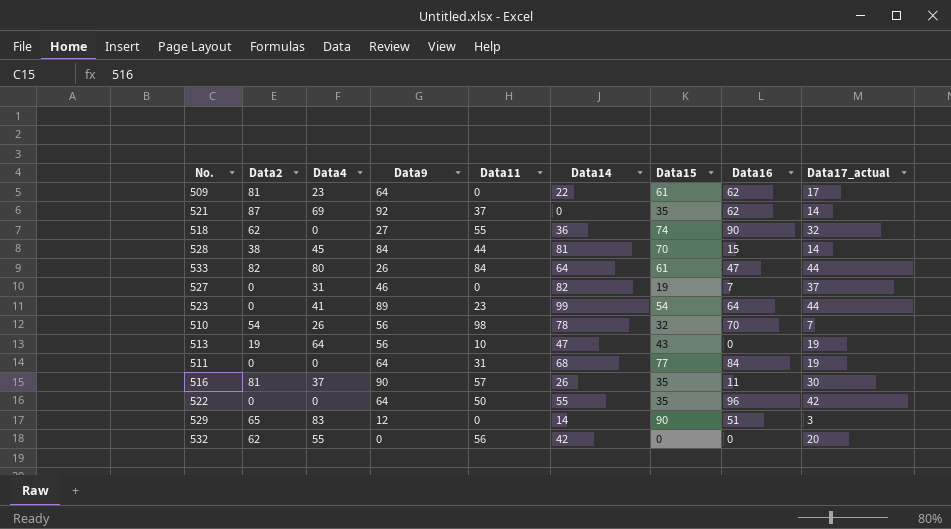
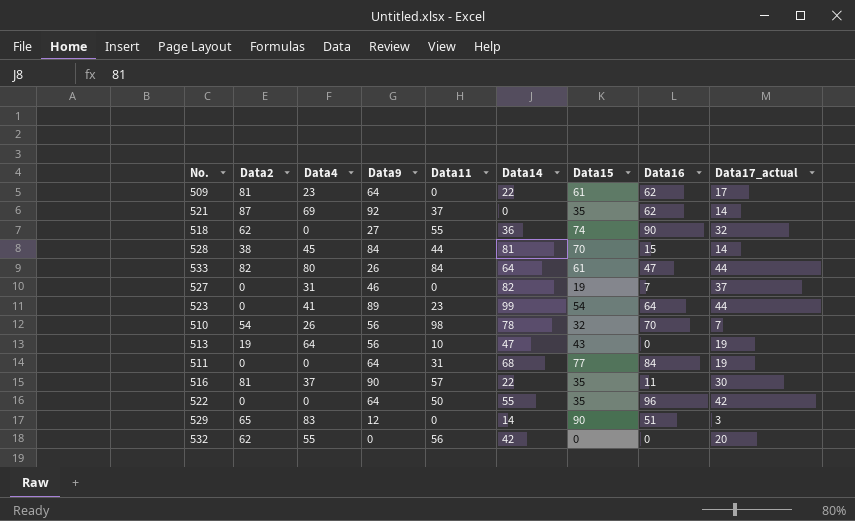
516 | Data14: 26 -> 22

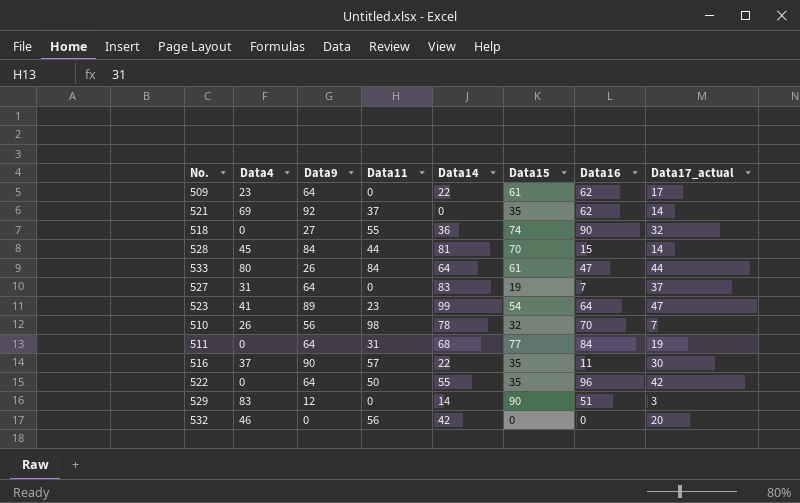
column Data2 | position: 2 -> none
row 513: 19 | 64 | 56 | 10 | 47 | 43 | 0 | 19 -> none
527 | Data9: 46 -> 64
527 | Data14: 82 -> 83
523 | Data17_actual: 44 -> 47
532 | Data4: 55 -> 46

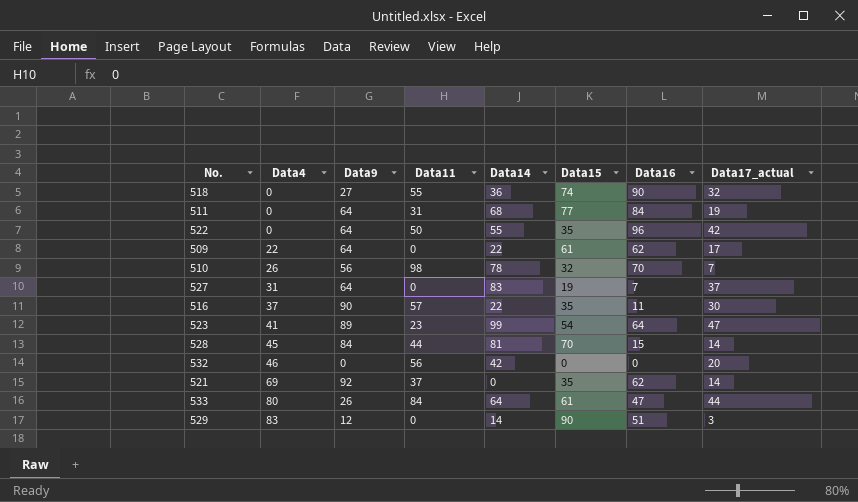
row order: none -> Data4 ascending
509 | Data4: 23 -> 22

